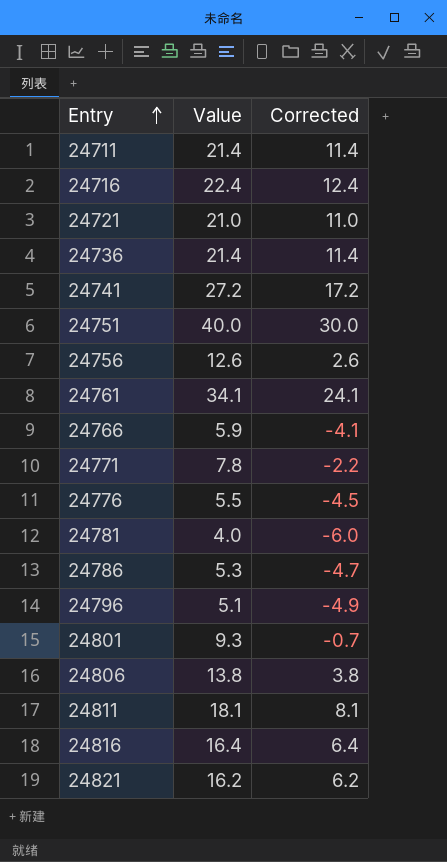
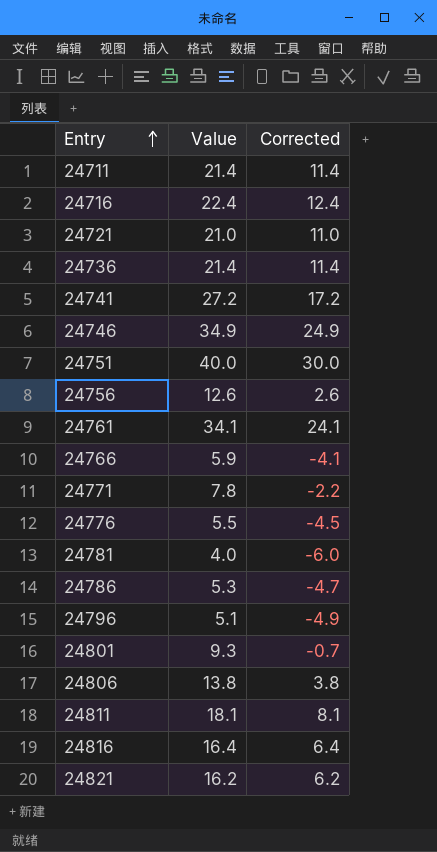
row 24746: none -> 34.9 | 24.9

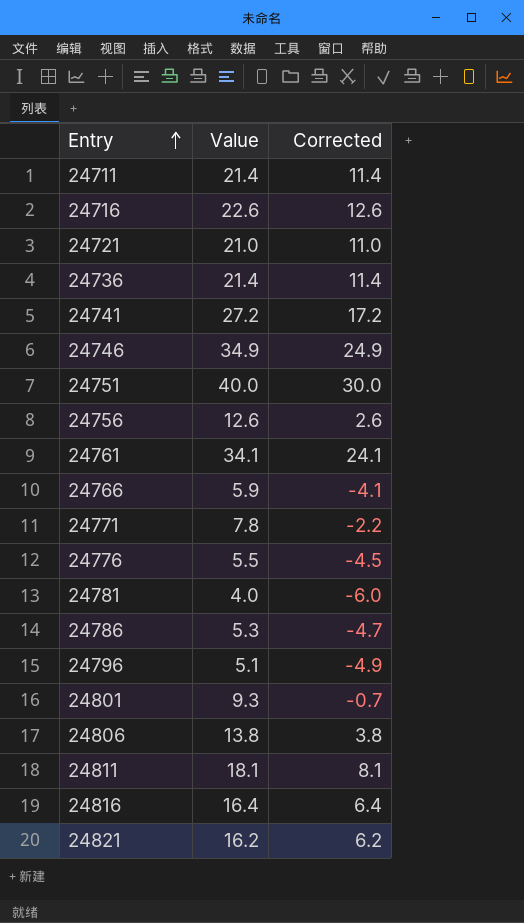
24716 | Value: 22.4 -> 22.6
24716 | Corrected: 12.4 -> 12.6

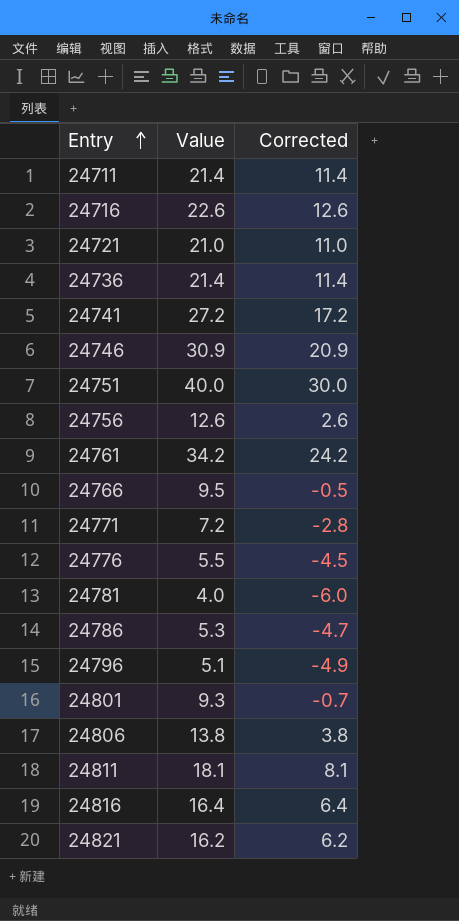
24746 | Value: 34.9 -> 30.9
24746 | Corrected: 24.9 -> 20.9
24761 | Value: 34.1 -> 34.2
24761 | Corrected: 24.1 -> 24.2
24766 | Value: 5.9 -> 9.5
24766 | Corrected: -4.1 -> -0.5
24771 | Value: 7.8 -> 7.2
24771 | Corrected: -2.2 -> -2.8

